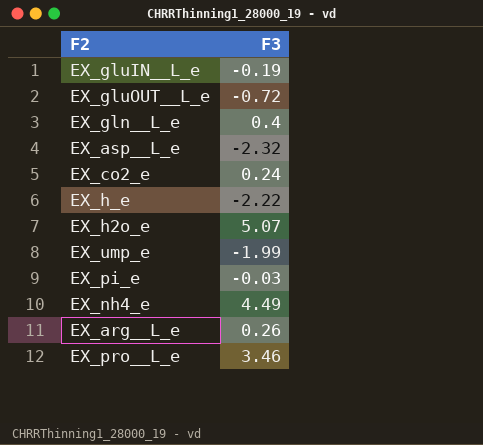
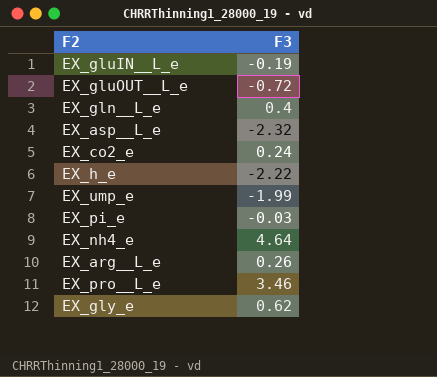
row EX_h2o_e: 5.07 -> none
EX_nh4_e | F3: 4.49 -> 4.64
row EX_gly_e: none -> 0.62

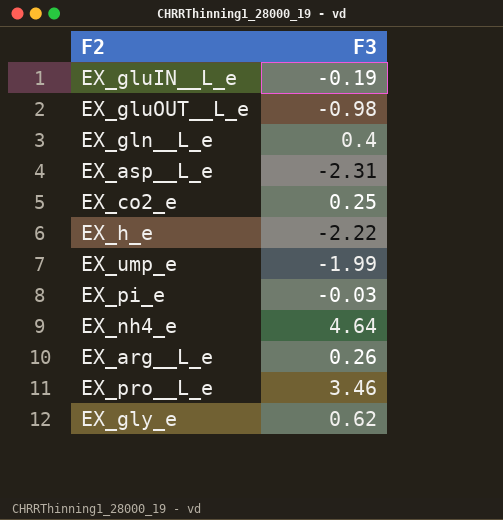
EX_gluOUT__L_e | F3: -0.72 -> -0.98
EX_asp__L_e | F3: -2.32 -> -2.31
EX_co2_e | F3: 0.24 -> 0.25

